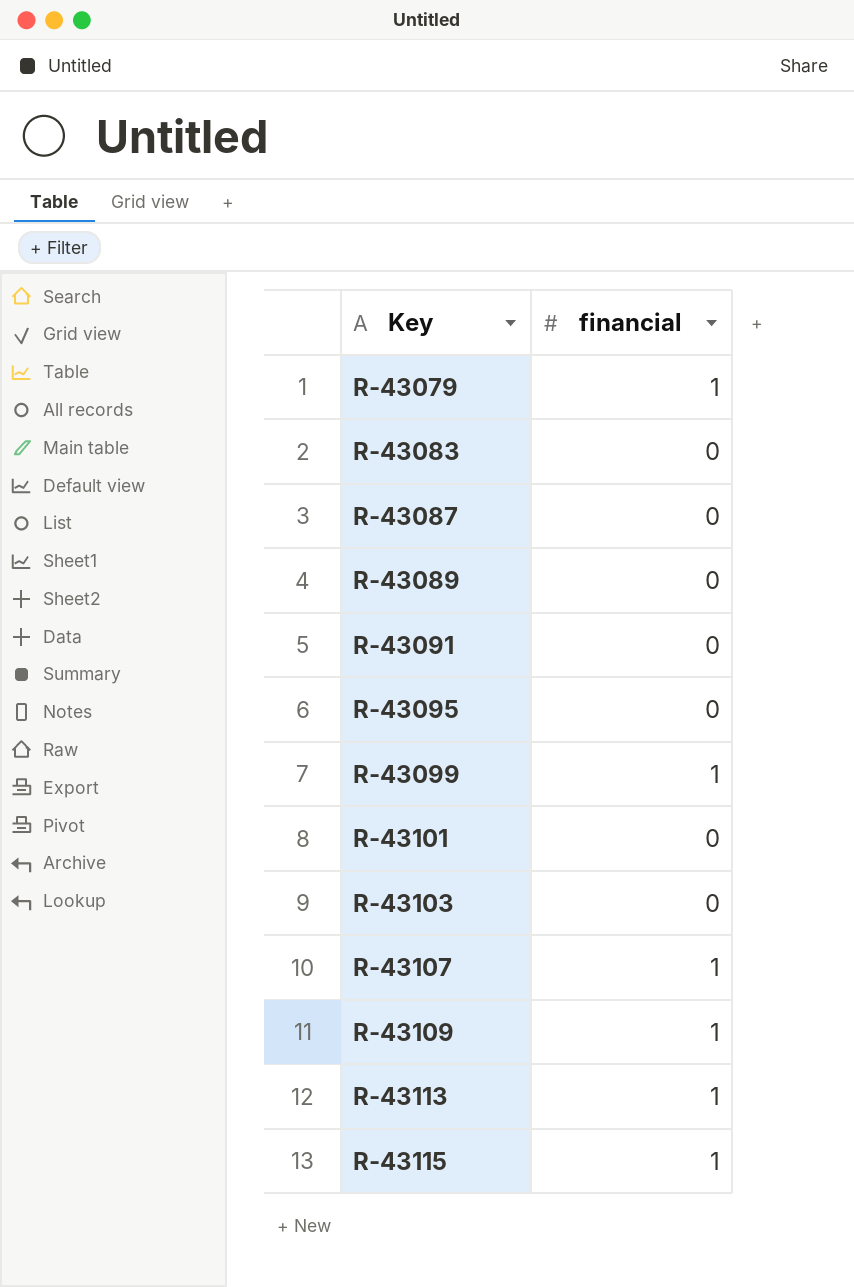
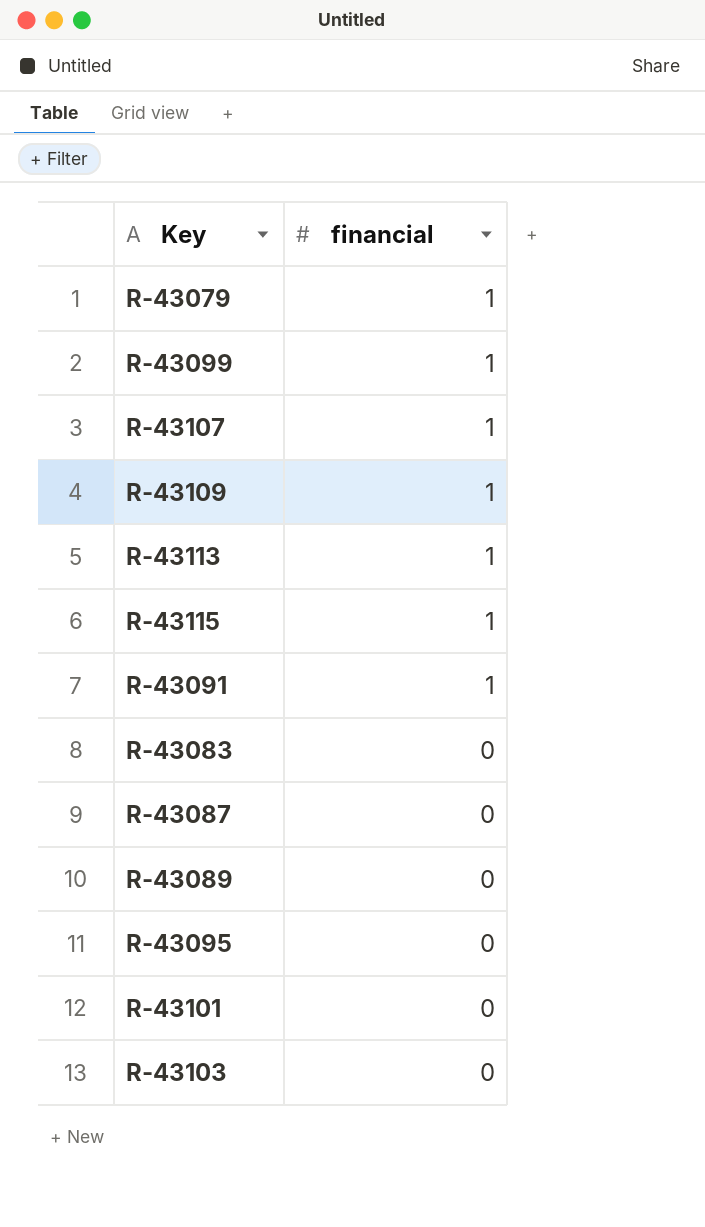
row order: Key ascending -> financial descending
R-43091 | financial: 0 -> 1

